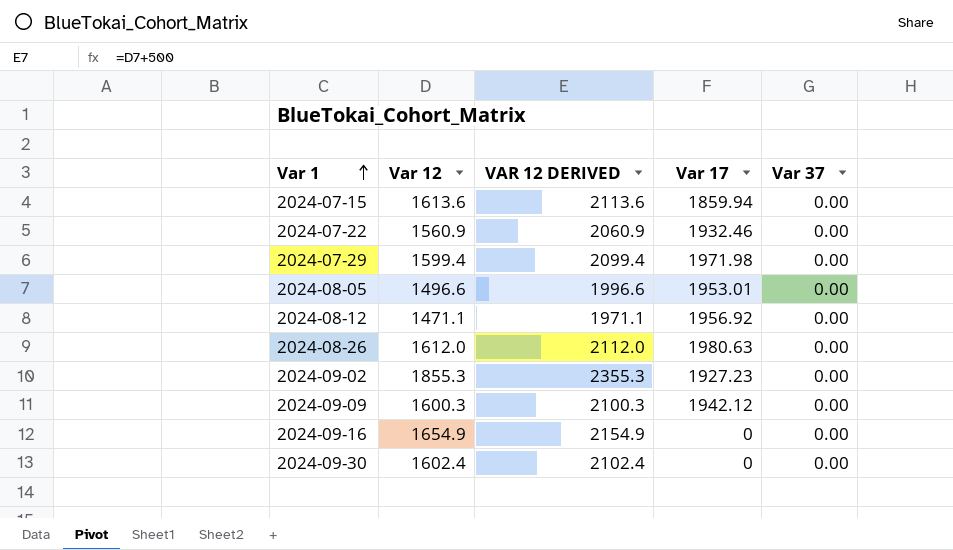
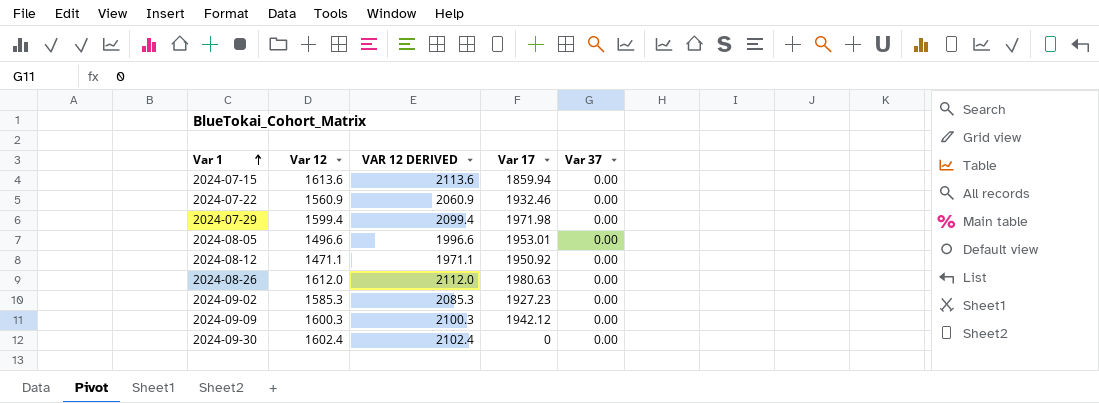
row 2024-09-16: 1654.9 | 2154.9 | 0 | 0.00 -> none
2024-08-12 | Var 17: 1956.92 -> 1950.92
2024-09-02 | Var 12: 1855.3 -> 1585.3
2024-09-02 | VAR 12 DERIVED: 2355.3 -> 2085.3

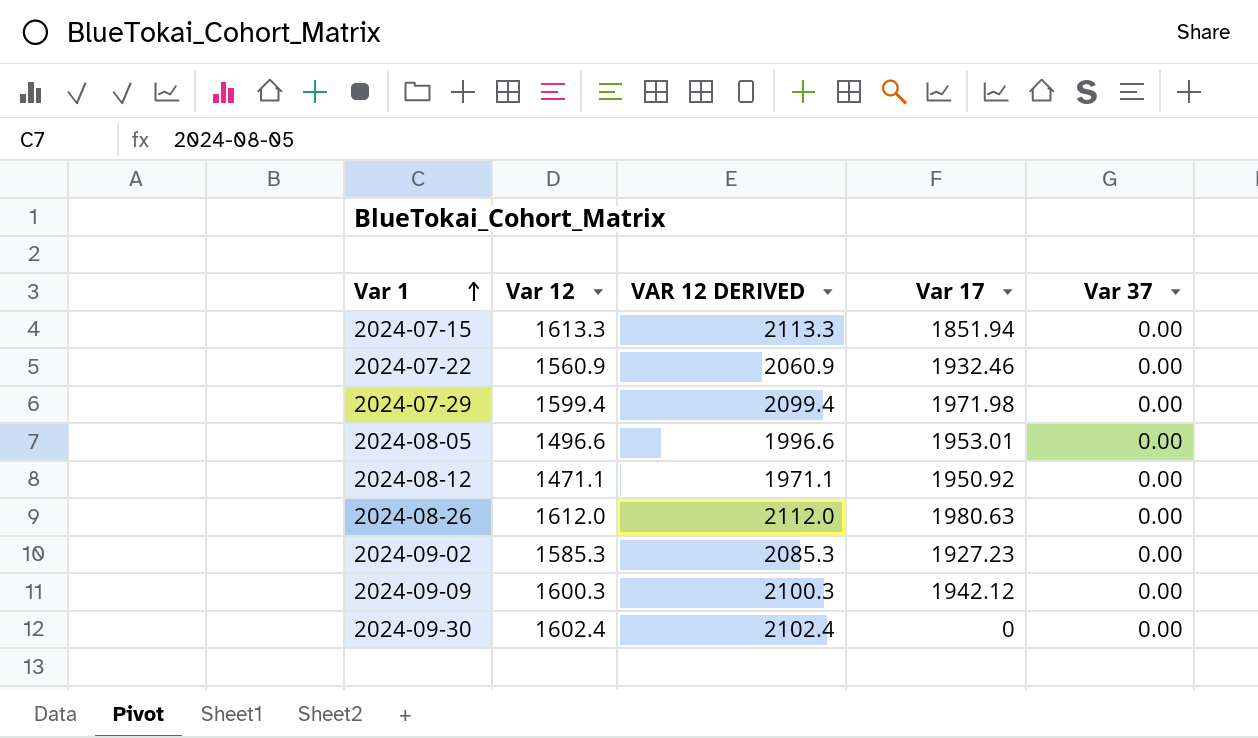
2024-07-15 | Var 12: 1613.6 -> 1613.3
2024-07-15 | VAR 12 DERIVED: 2113.6 -> 2113.3
2024-07-15 | Var 17: 1859.94 -> 1851.94

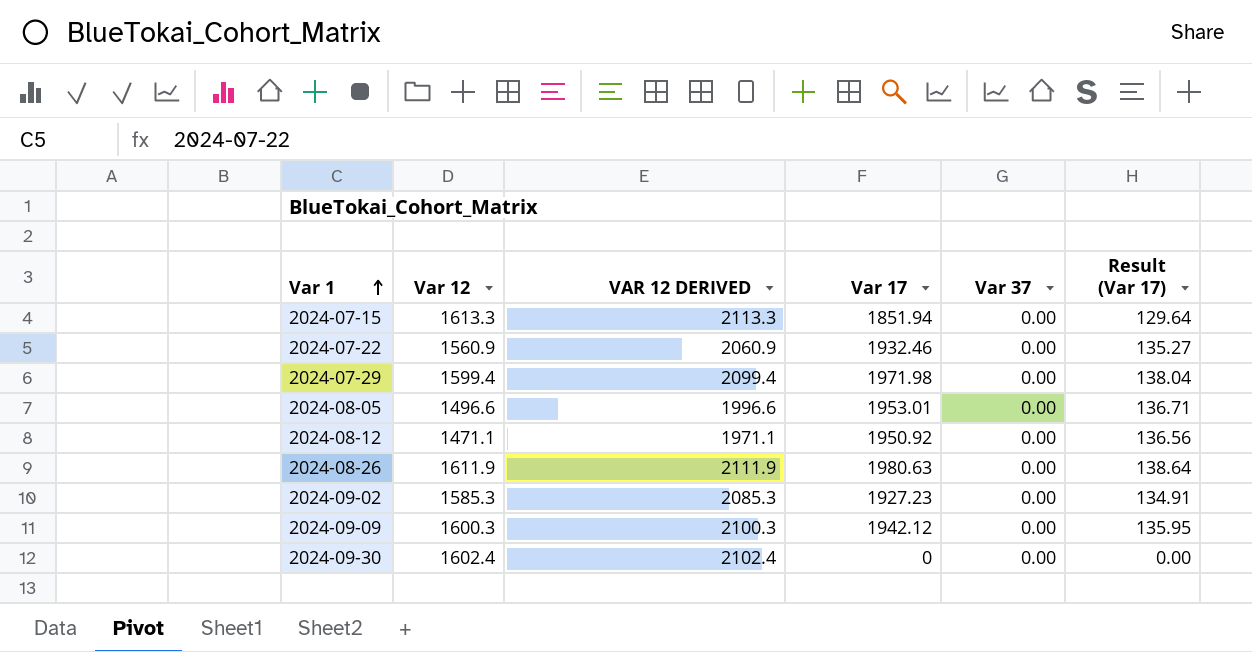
column Result (Var 17) | formula: none -> [Var 17] * 0.07
2024-08-26 | Var 12: 1612.0 -> 1611.9
2024-08-26 | VAR 12 DERIVED: 2112.0 -> 2111.9

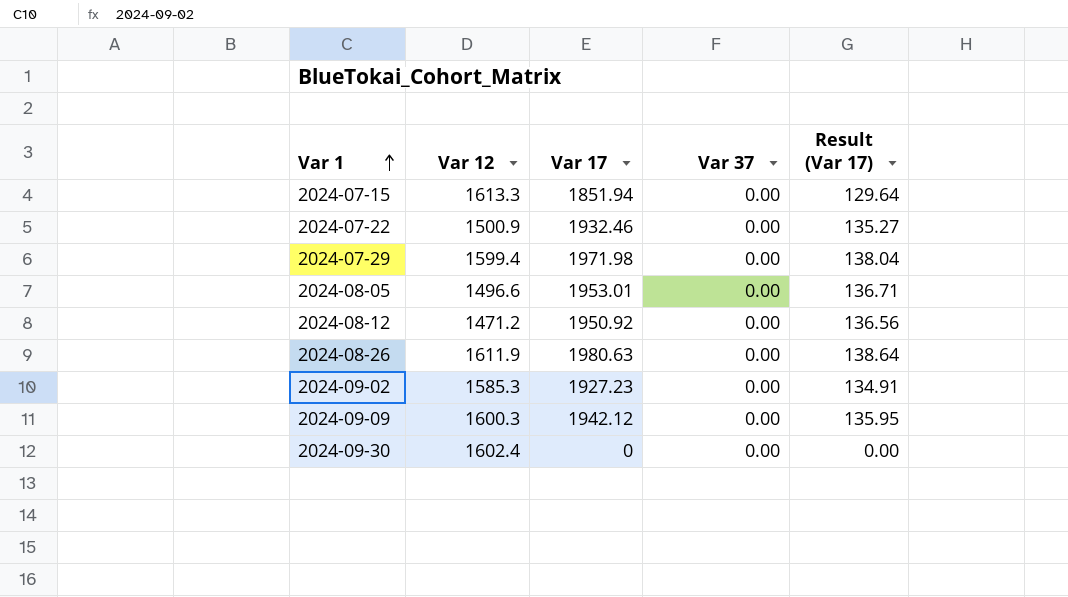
column VAR 12 DERIVED | formula: [Var 12] + 500 -> none
2024-07-22 | Var 12: 1560.9 -> 1500.9
2024-08-12 | Var 12: 1471.1 -> 1471.2

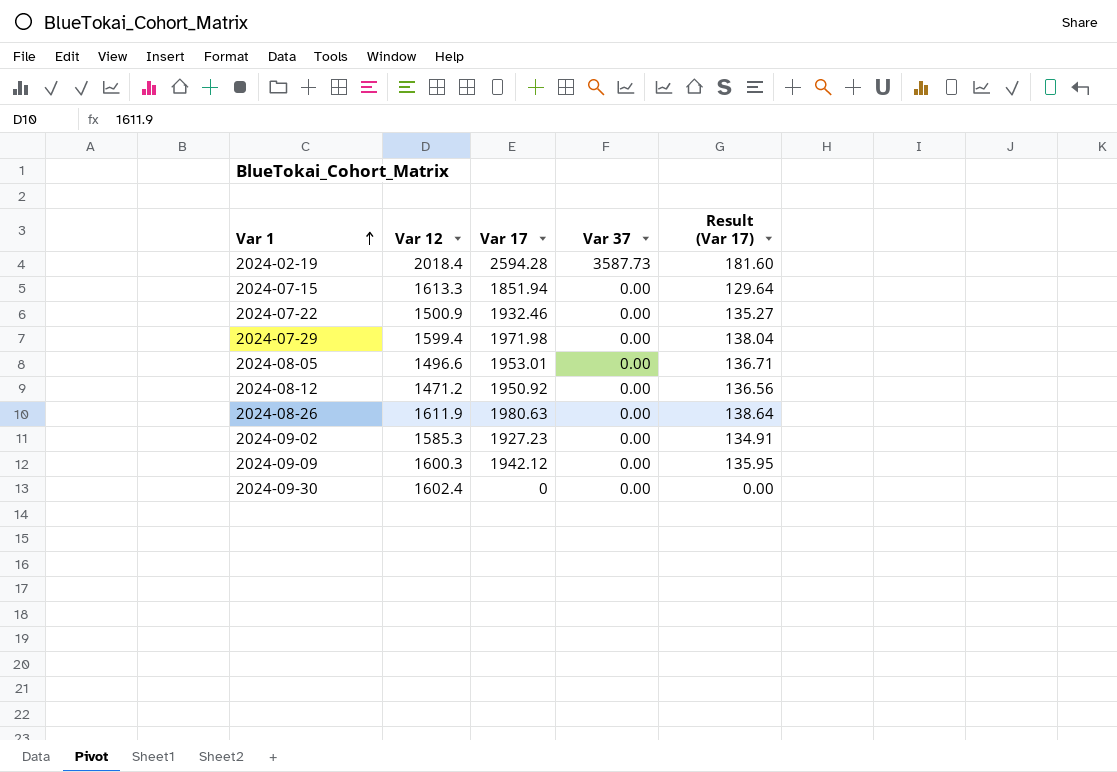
row 2024-02-19: none -> 2018.4 | 2594.28 | 3587.73 | 181.60

